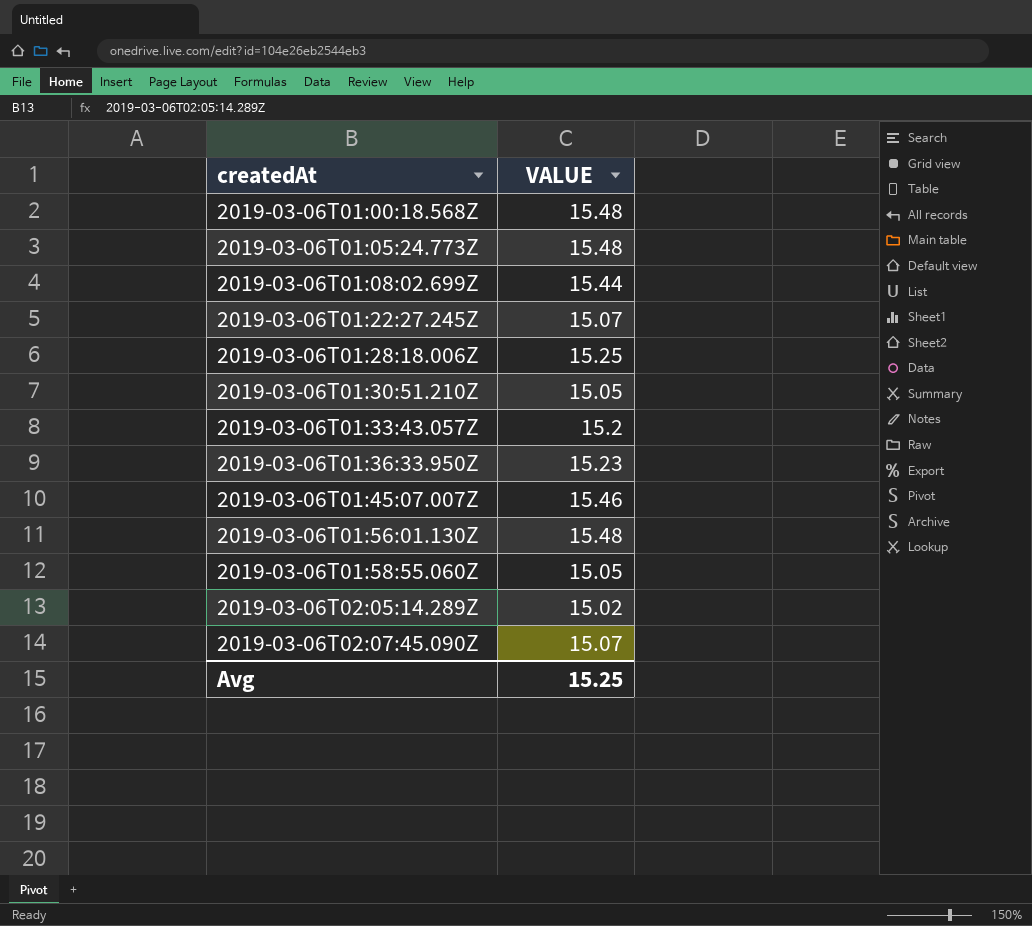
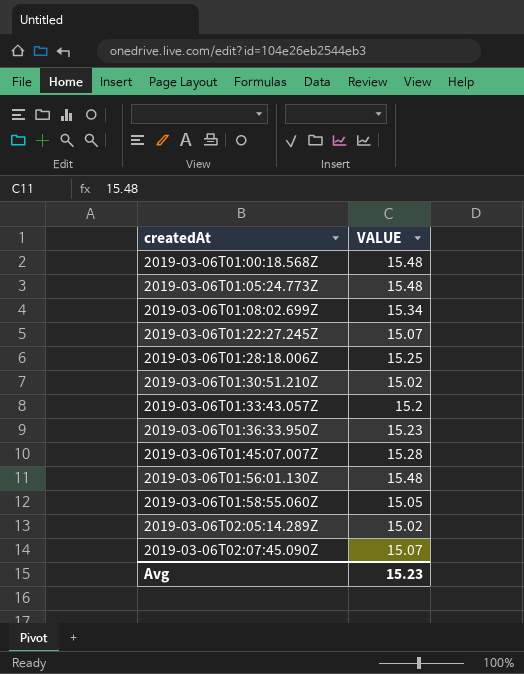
2019-03-06T01:08:02.699Z | VALUE: 15.44 -> 15.34
2019-03-06T01:30:51.210Z | VALUE: 15.05 -> 15.02
2019-03-06T01:45:07.007Z | VALUE: 15.46 -> 15.28
Avg | VALUE: 15.25 -> 15.23

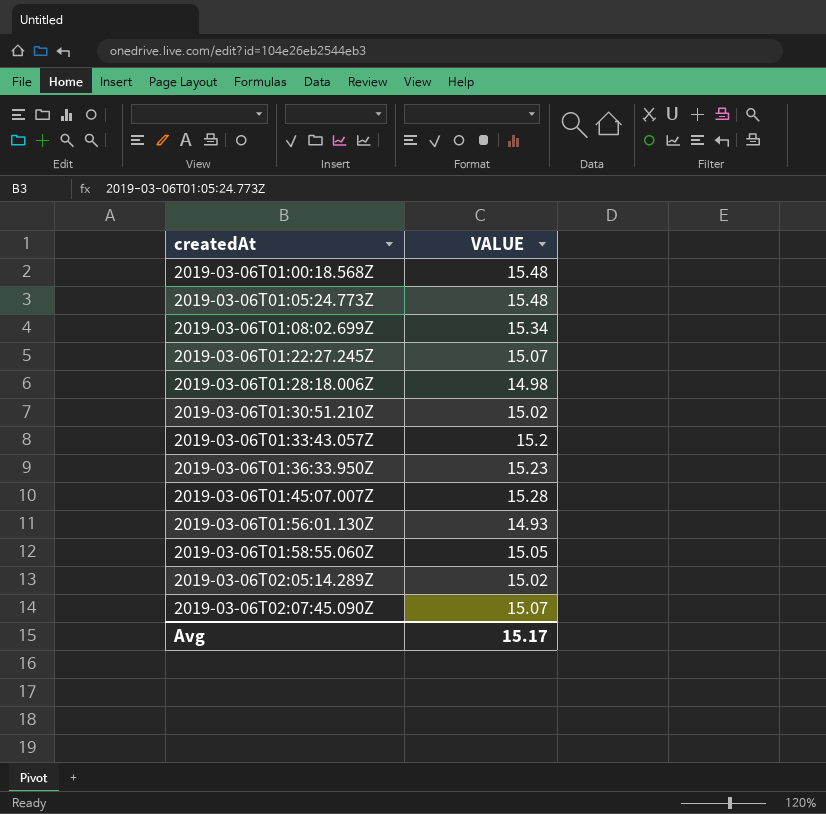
2019-03-06T01:28:18.006Z | VALUE: 15.25 -> 14.98
2019-03-06T01:56:01.130Z | VALUE: 15.48 -> 14.93
Avg | VALUE: 15.23 -> 15.17

